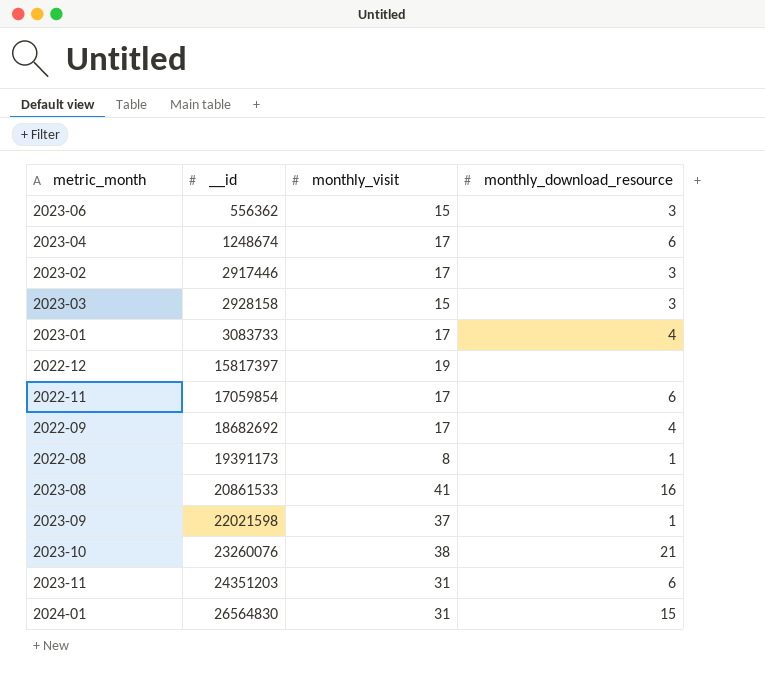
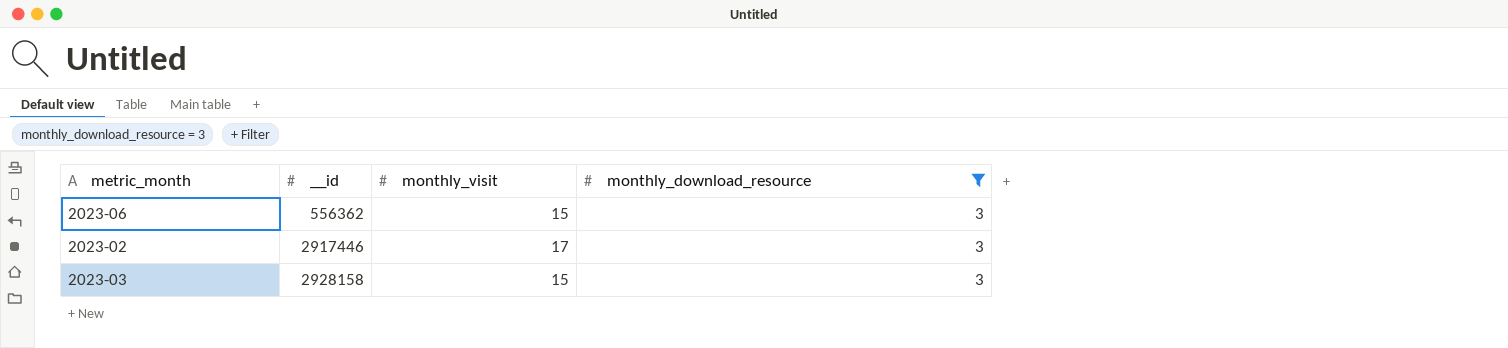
filter: none -> monthly_download_resource = 3

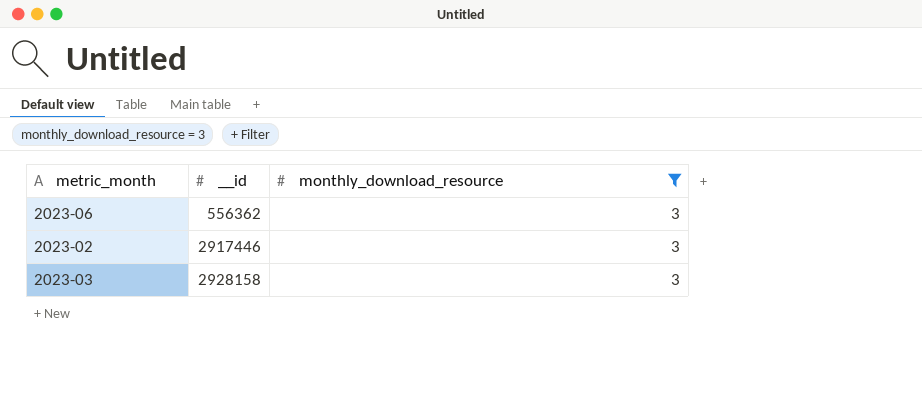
column monthly_visit | position: 3 -> none

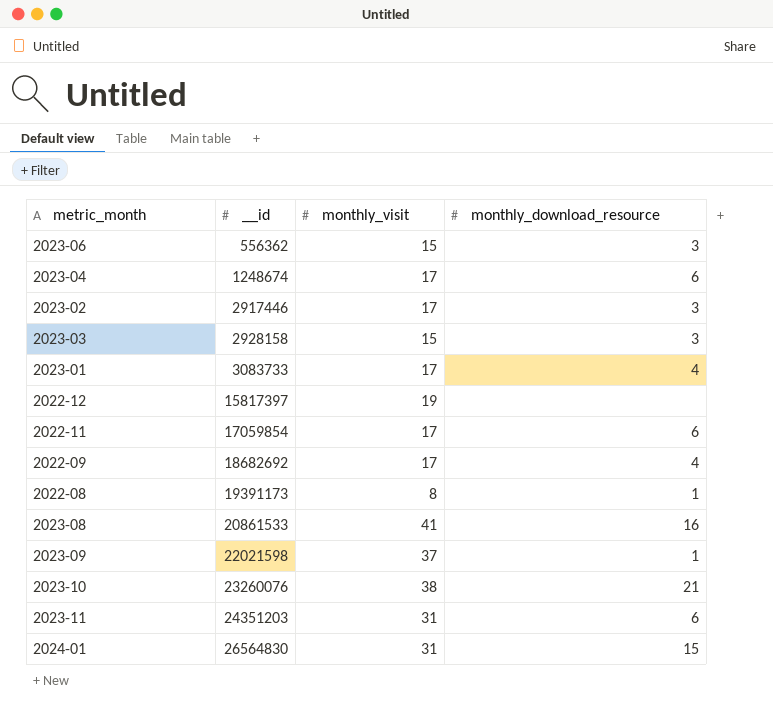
filter: monthly_download_resource = 3 -> none
column monthly_visit | position: none -> 3

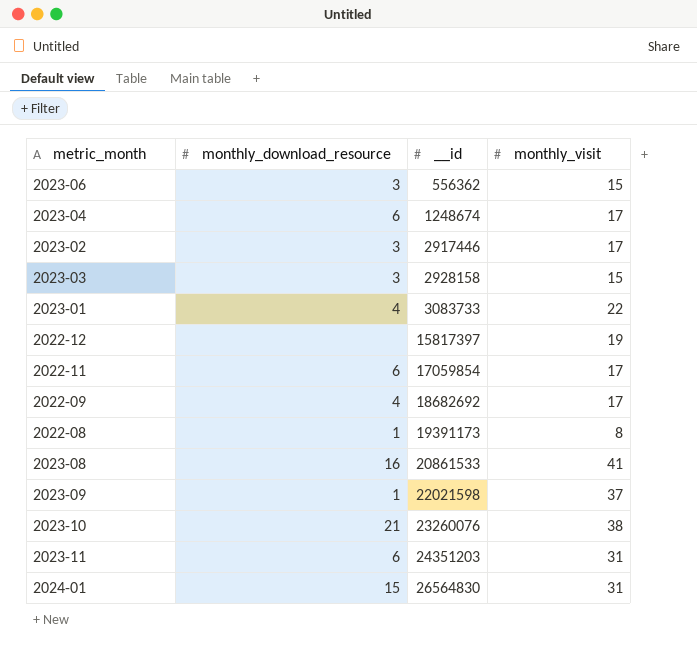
column monthly_download_resource | position: 4 -> 2
2023-01 | monthly_visit: 17 -> 22

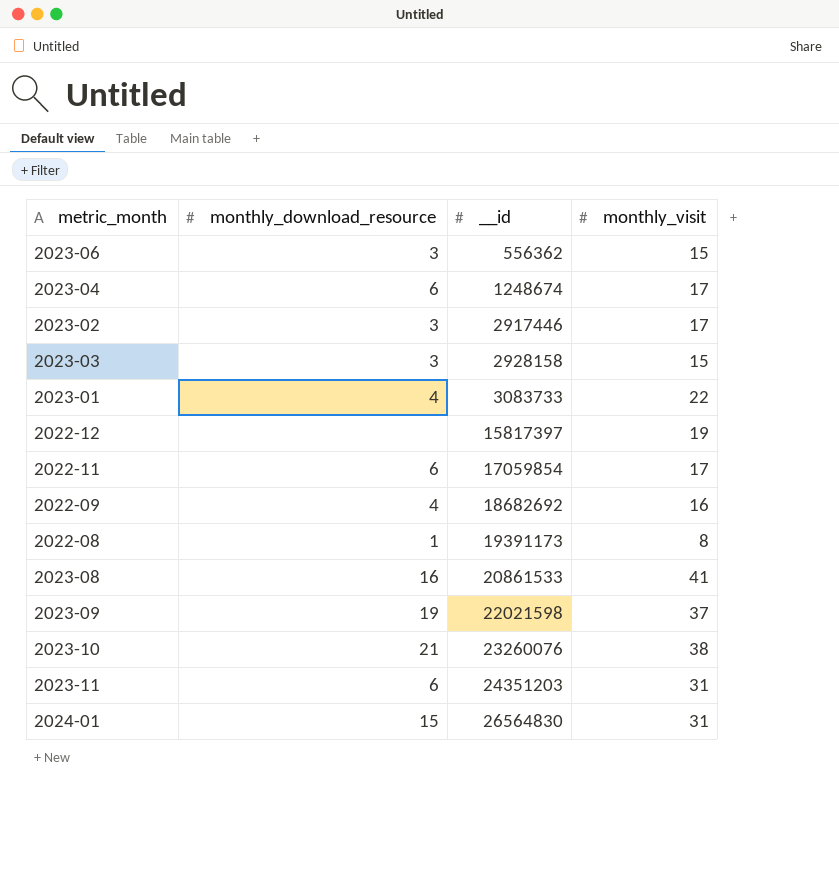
2022-09 | monthly_visit: 17 -> 16
2023-09 | monthly_download_resource: 1 -> 19

